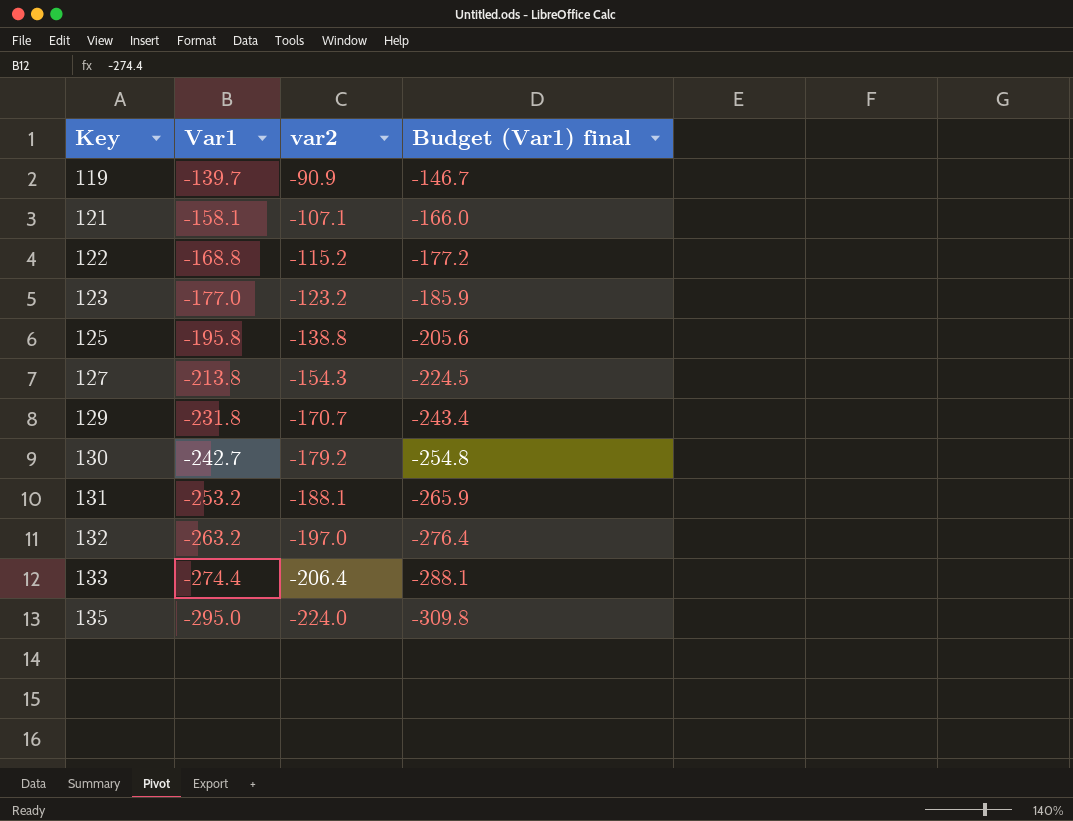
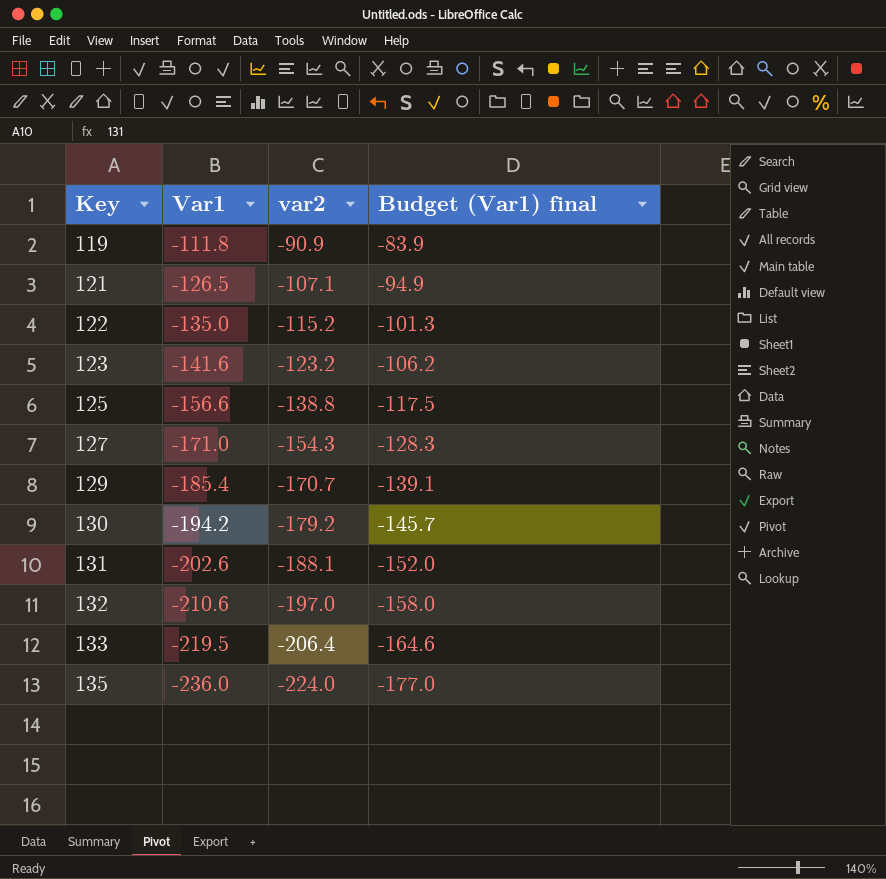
column Budget (Var1) final | formula: [Var1] * 1.05 -> [Var1] * 0.75
119 | Var1: -139.7 -> -111.8
121 | Var1: -158.1 -> -126.5
122 | Var1: -168.8 -> -135.0
123 | Var1: -177.0 -> -141.6
125 | Var1: -195.8 -> -156.6
127 | Var1: -213.8 -> -171.0
129 | Var1: -231.8 -> -185.4
130 | Var1: -242.7 -> -194.2
131 | Var1: -253.2 -> -202.6
132 | Var1: -263.2 -> -210.6
133 | Var1: -274.4 -> -219.5
135 | Var1: -295.0 -> -236.0

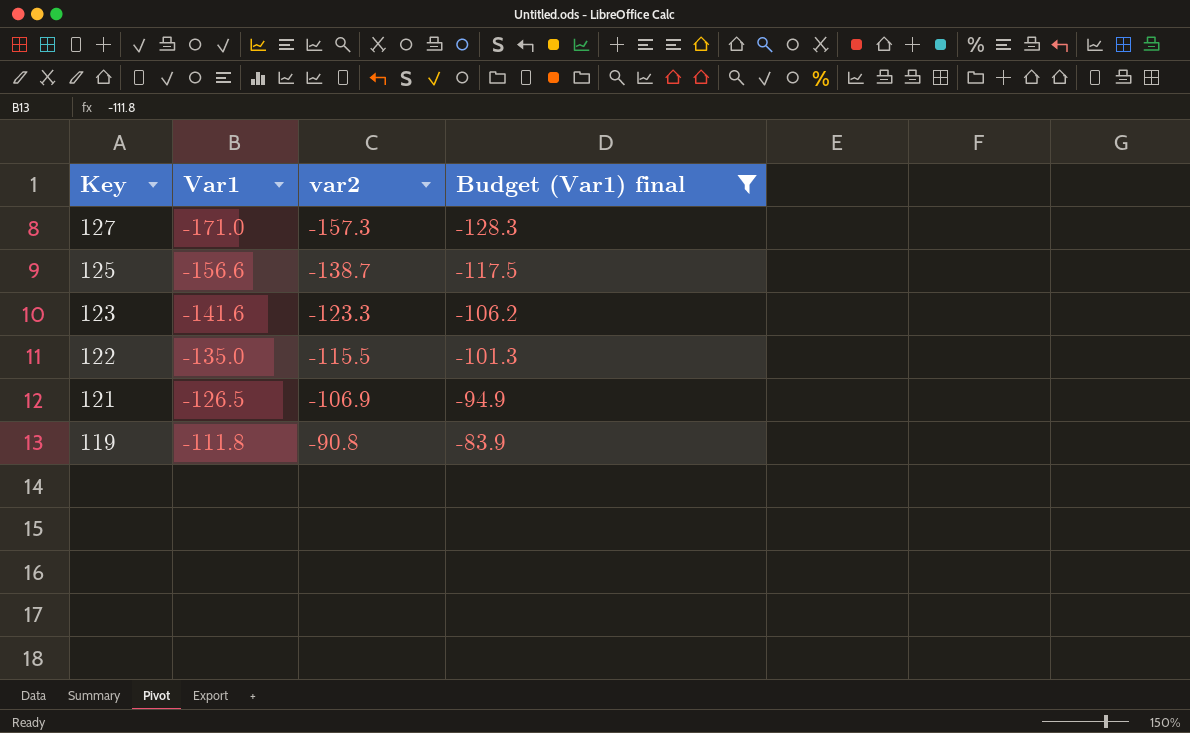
filter: none -> Budget (Var1) final >= -128.3
row order: Key ascending -> Key descending
127 | var2: -154.3 -> -157.3
125 | var2: -138.8 -> -138.7
123 | var2: -123.2 -> -123.3
122 | var2: -115.2 -> -115.5
121 | var2: -107.1 -> -106.9
119 | var2: -90.9 -> -90.8

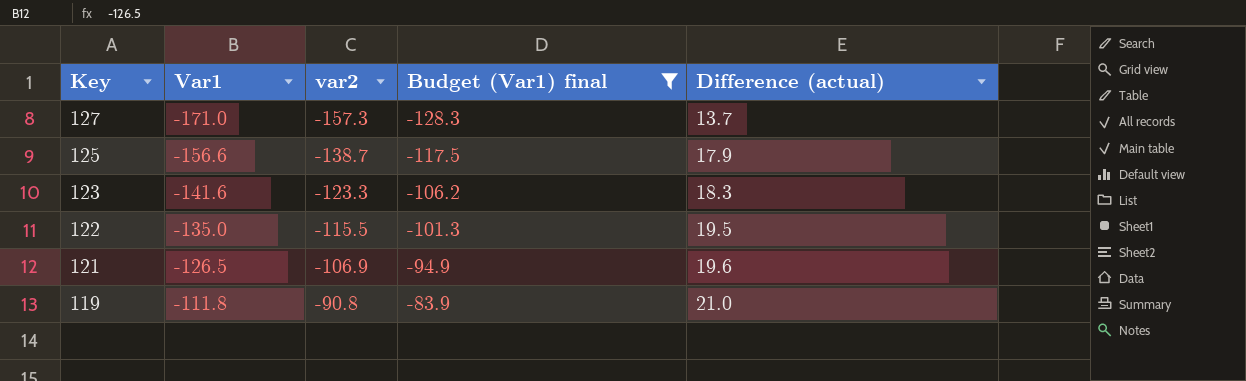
column Difference (actual) | formula: none -> [var2] - [Var1]

